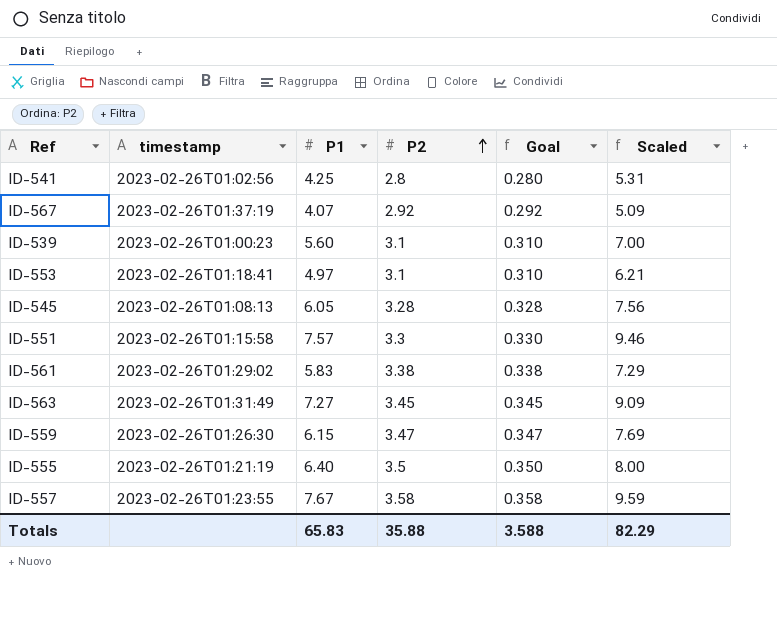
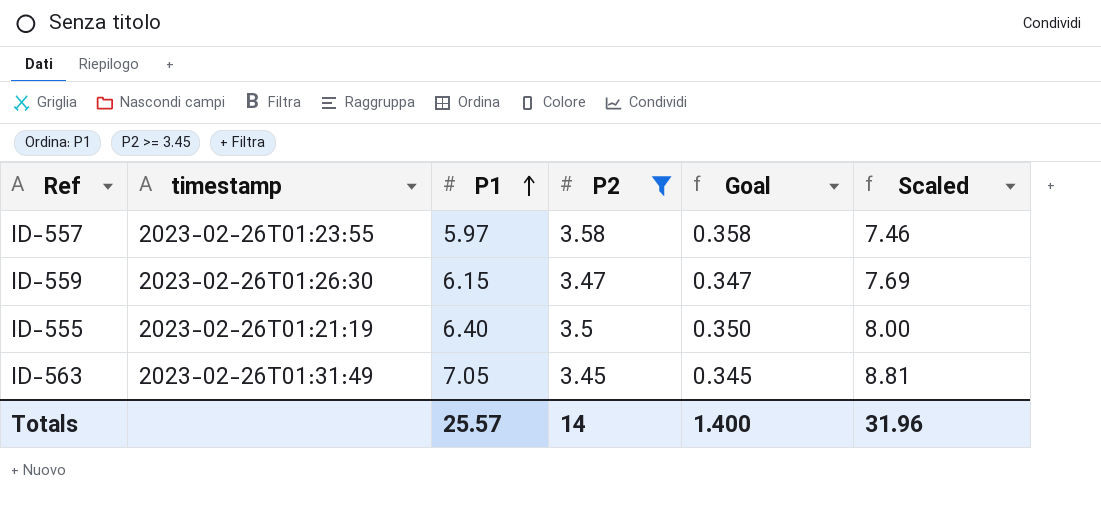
filter: none -> P2 >= 3.45
row order: P2 ascending -> P1 ascending
ID-557 | P1: 7.67 -> 5.97
ID-557 | Scaled: 9.59 -> 7.46
ID-563 | P1: 7.27 -> 7.05
ID-563 | Scaled: 9.09 -> 8.81
Totals | P1: 65.83 -> 25.57
Totals | P2: 35.88 -> 14
Totals | Goal: 3.588 -> 1.400
Totals | Scaled: 82.29 -> 31.96

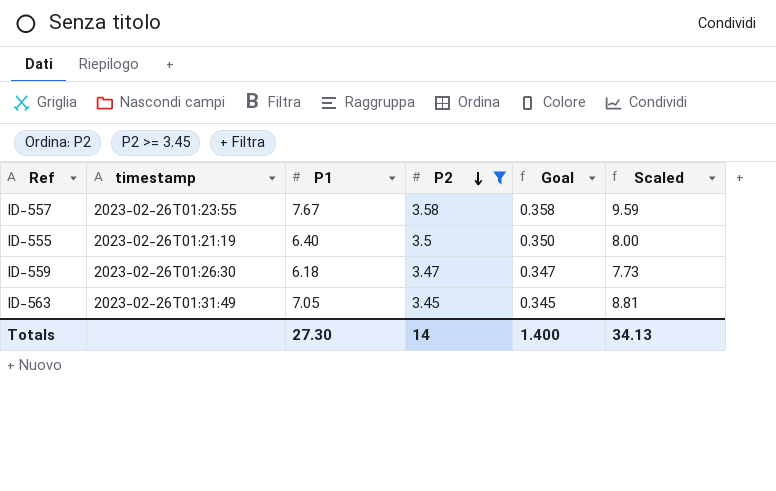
row order: P1 ascending -> P2 descending
ID-557 | P1: 5.97 -> 7.67
ID-557 | Scaled: 7.46 -> 9.59
ID-559 | P1: 6.15 -> 6.18
ID-559 | Scaled: 7.69 -> 7.73
Totals | P1: 25.57 -> 27.30
Totals | Scaled: 31.96 -> 34.13

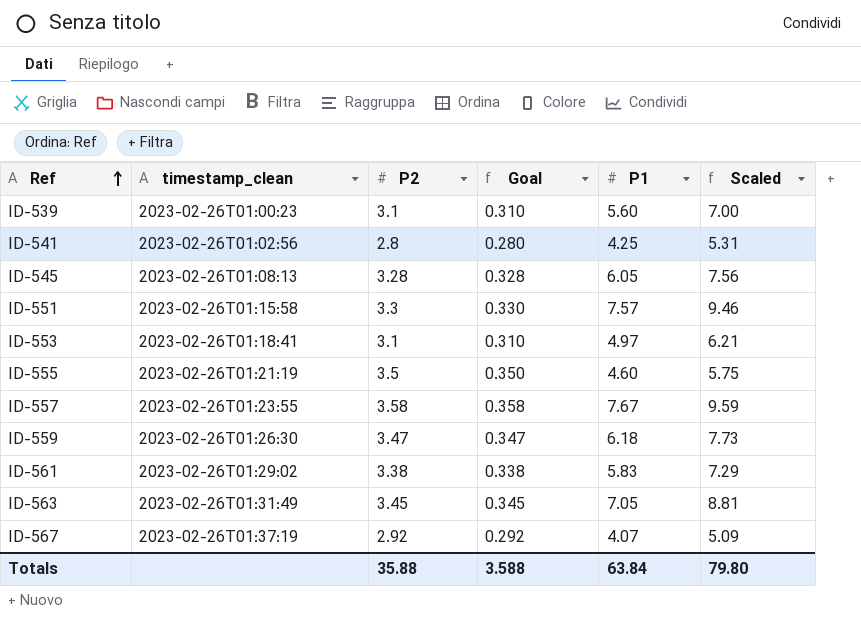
filter: P2 >= 3.45 -> none
row order: P2 descending -> Ref ascending
column name: timestamp -> timestamp_clean
column P1 | position: 3 -> 5
ID-555 | P1: 6.40 -> 4.60
ID-555 | Scaled: 8.00 -> 5.75
Totals | P2: 14 -> 35.88
Totals | Goal: 1.400 -> 3.588
Totals | P1: 27.30 -> 63.84
Totals | Scaled: 34.13 -> 79.80

